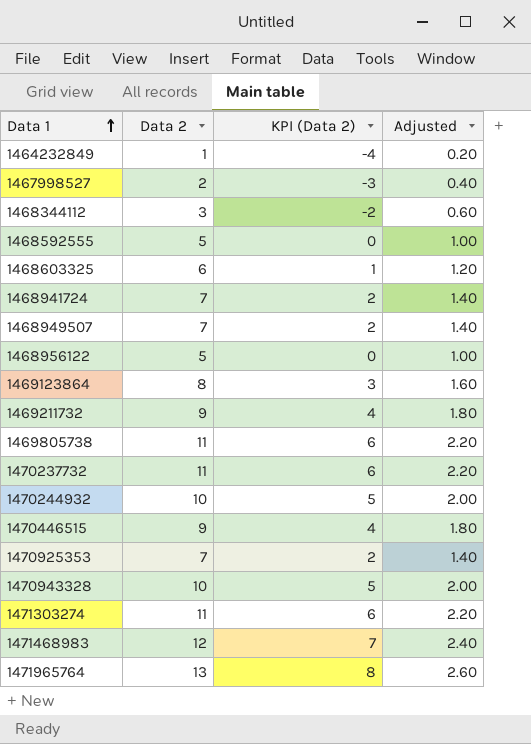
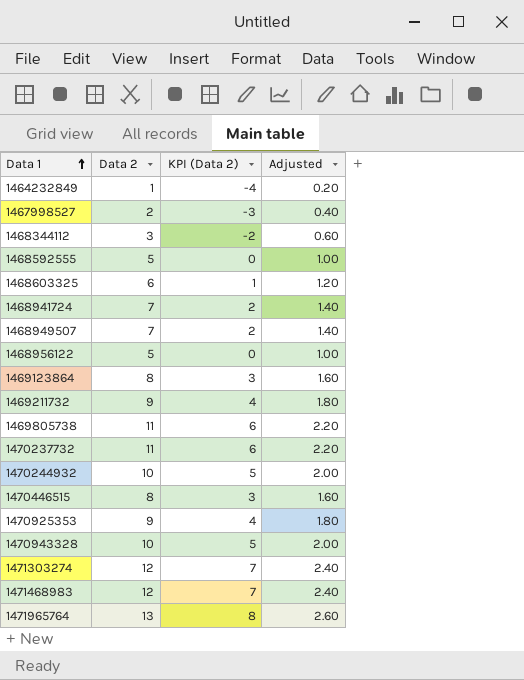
1470446515 | Data 2: 9 -> 8
1470446515 | KPI (Data 2): 4 -> 3
1470446515 | Adjusted: 1.80 -> 1.60
1470925353 | Data 2: 7 -> 9
1470925353 | KPI (Data 2): 2 -> 4
1470925353 | Adjusted: 1.40 -> 1.80
1471303274 | Data 2: 11 -> 12
1471303274 | KPI (Data 2): 6 -> 7
1471303274 | Adjusted: 2.20 -> 2.40

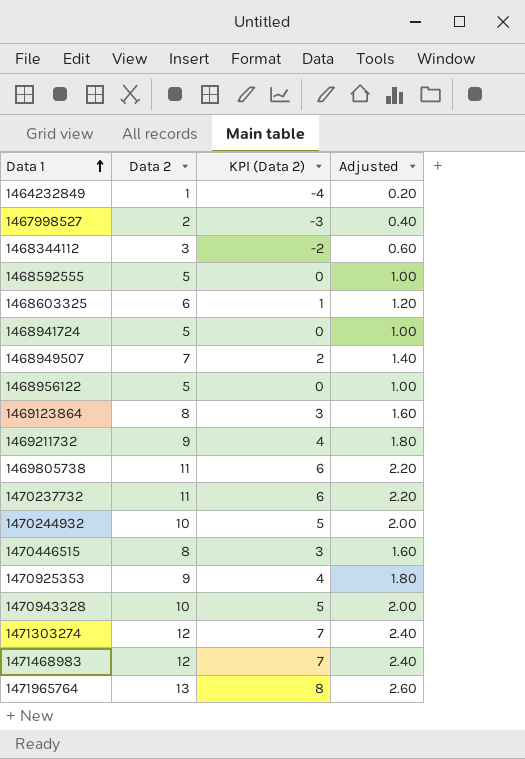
1468941724 | Data 2: 7 -> 5
1468941724 | KPI (Data 2): 2 -> 0
1468941724 | Adjusted: 1.40 -> 1.00

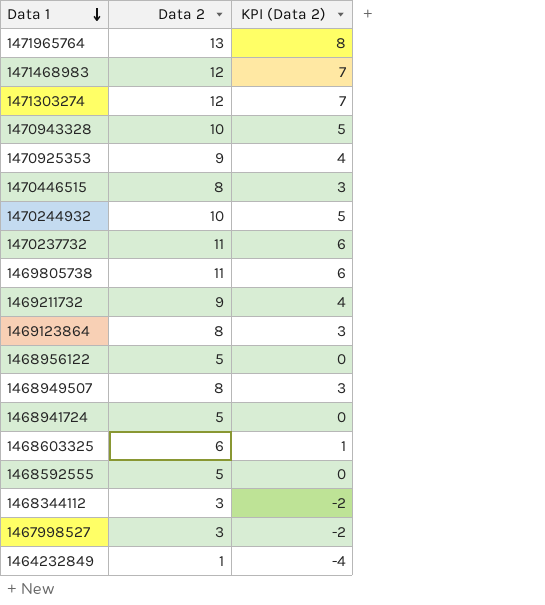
row order: Data 1 ascending -> Data 1 descending
column Adjusted | formula: [Data 2] * 0.2 -> none
1468949507 | Data 2: 7 -> 8
1468949507 | KPI (Data 2): 2 -> 3
1467998527 | Data 2: 2 -> 3
1467998527 | KPI (Data 2): -3 -> -2

